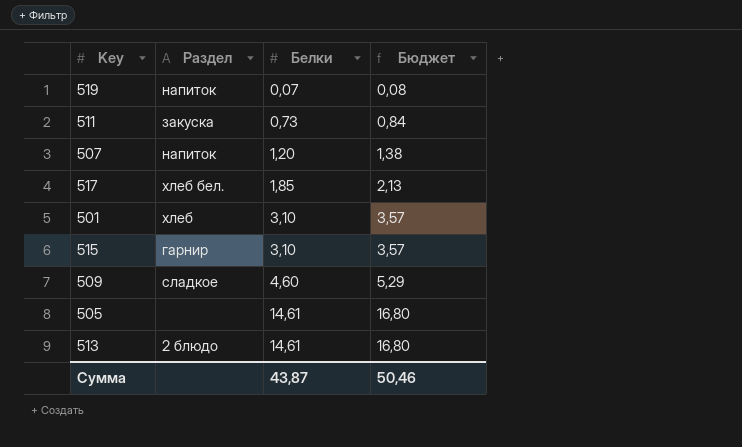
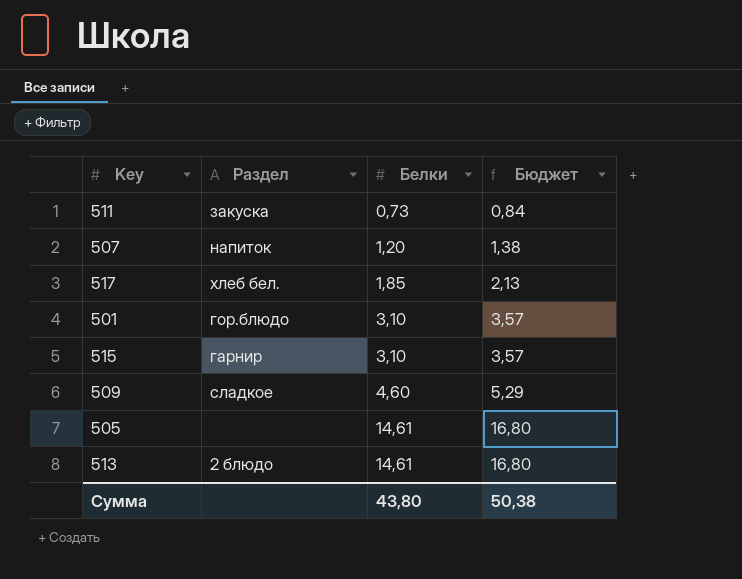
row 519: напиток | 0,07 | 0,08 -> none
501 | Раздел: хлеб -> гор.блюдо
Сумма | Белки: 43,87 -> 43,80
Сумма | Бюджет: 50,46 -> 50,38

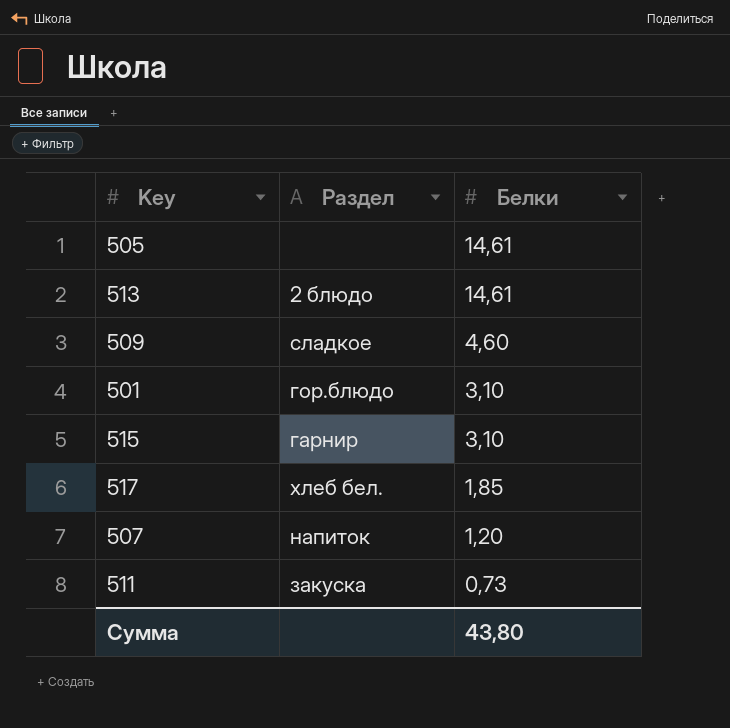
row order: Белки ascending -> Белки descending
column Бюджет | formula: [Белки] * 1,15 -> none

